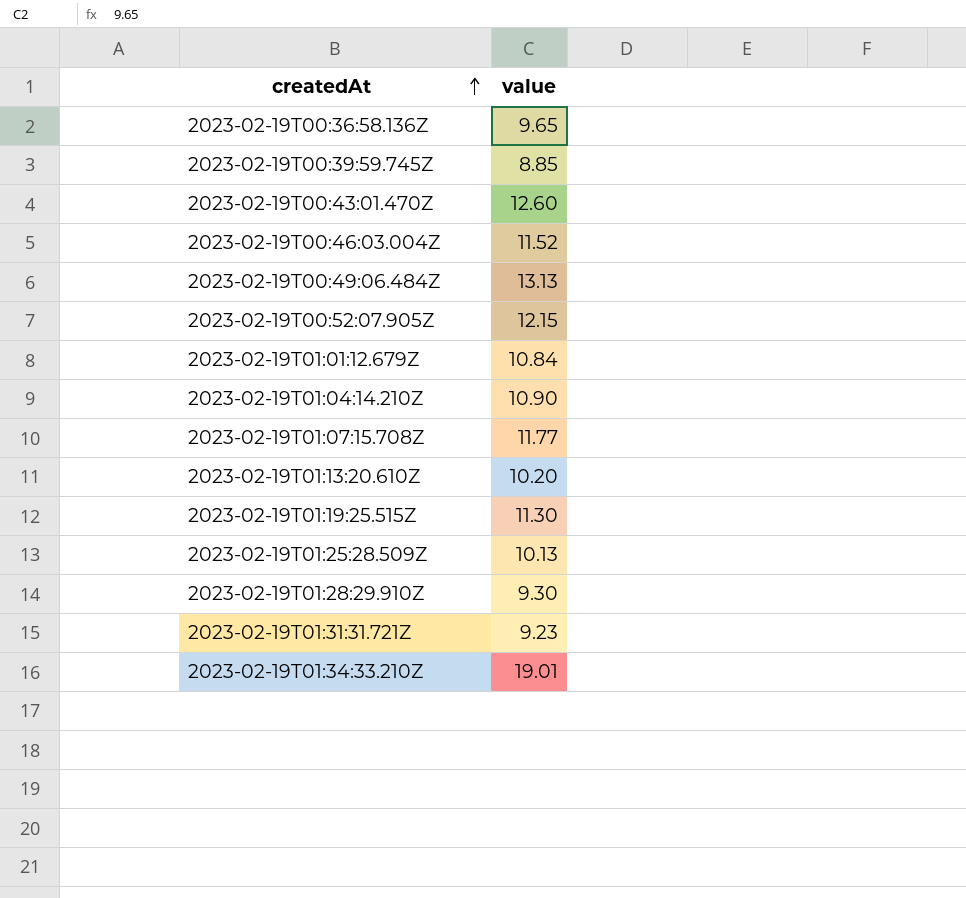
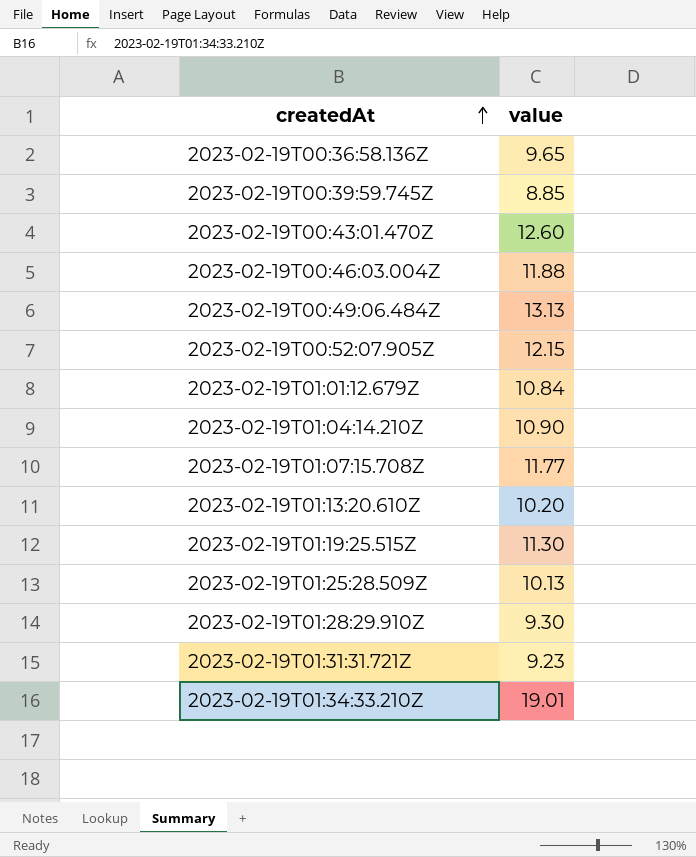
2023-02-19T00:46:03.004Z | value: 11.52 -> 11.88

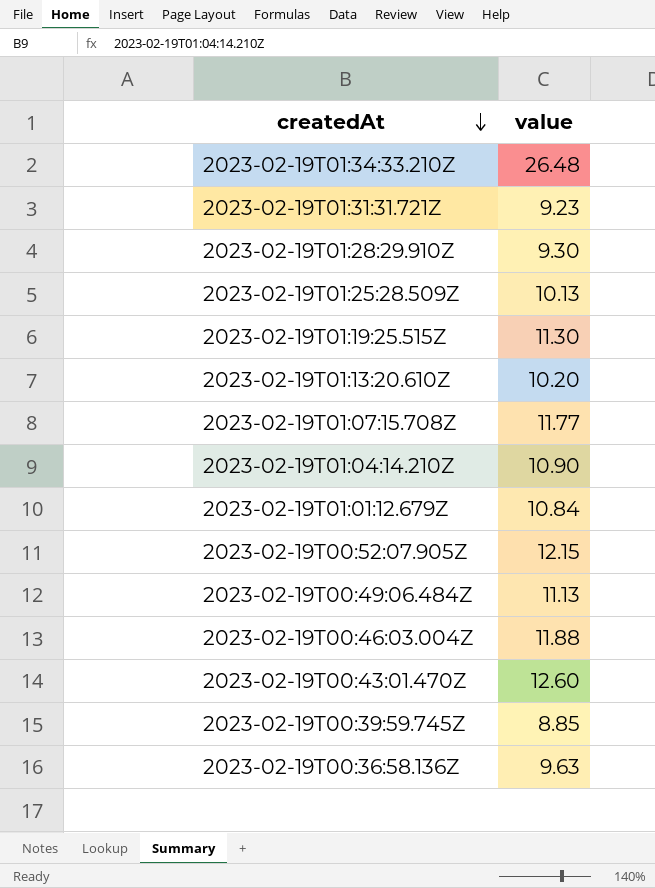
row order: createdAt ascending -> createdAt descending
2023-02-19T01:34:33.210Z | value: 19.01 -> 26.48
2023-02-19T00:49:06.484Z | value: 13.13 -> 11.13
2023-02-19T00:36:58.136Z | value: 9.65 -> 9.63

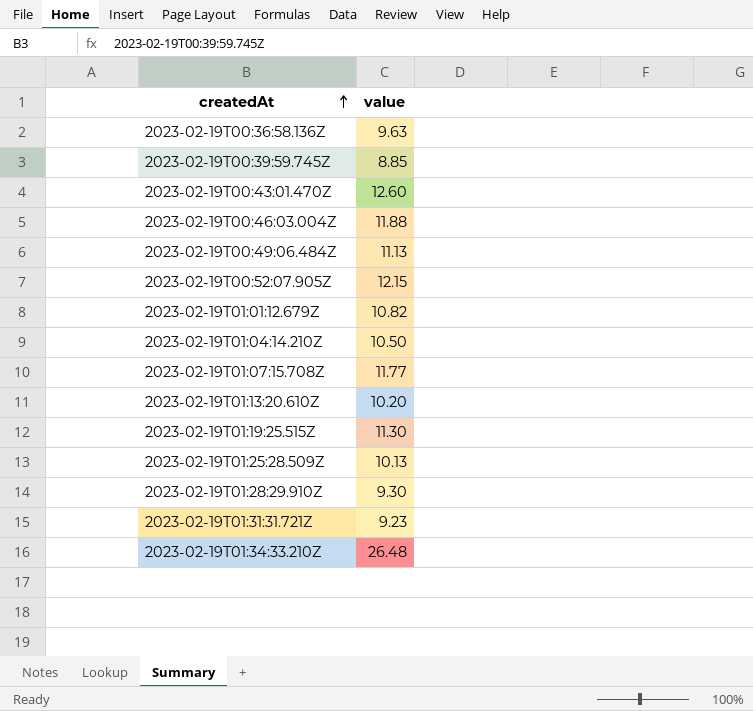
row order: createdAt descending -> createdAt ascending
2023-02-19T01:01:12.679Z | value: 10.84 -> 10.82
2023-02-19T01:04:14.210Z | value: 10.90 -> 10.50

